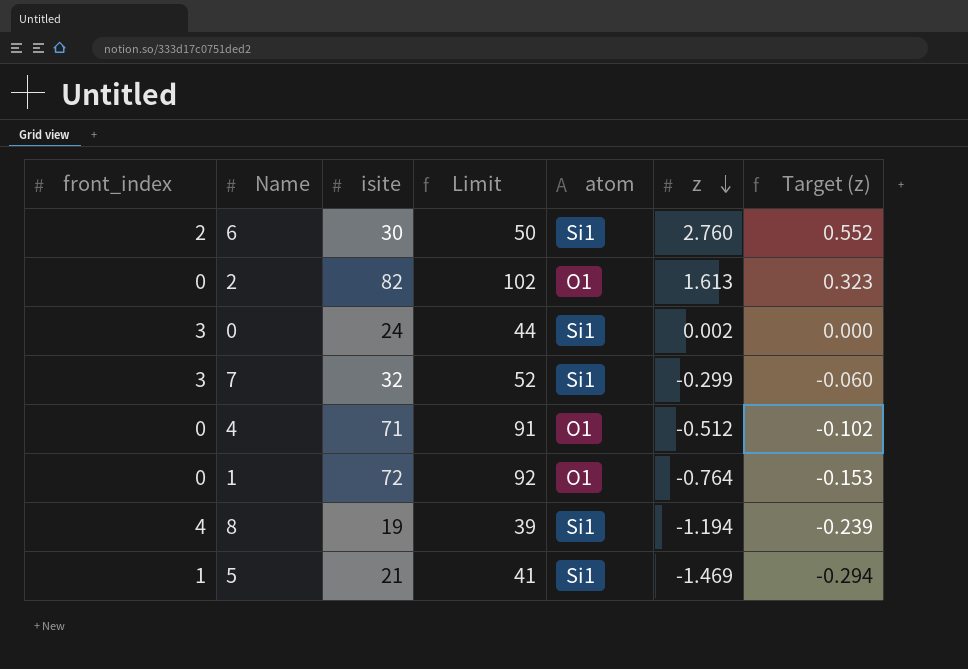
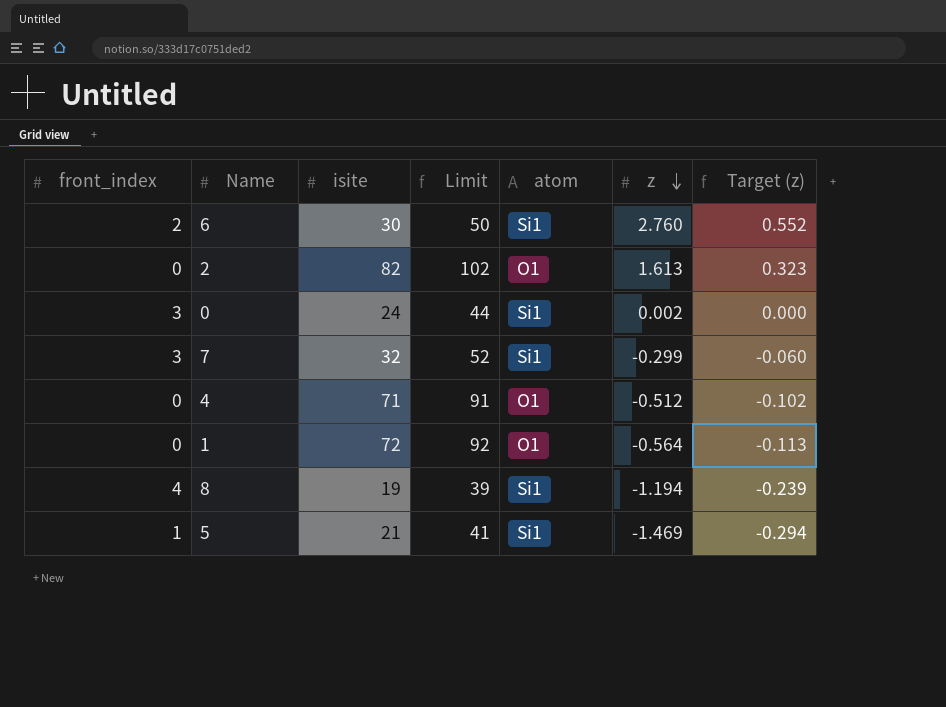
1 | z: -0.764 -> -0.564
1 | Target (z): -0.153 -> -0.113

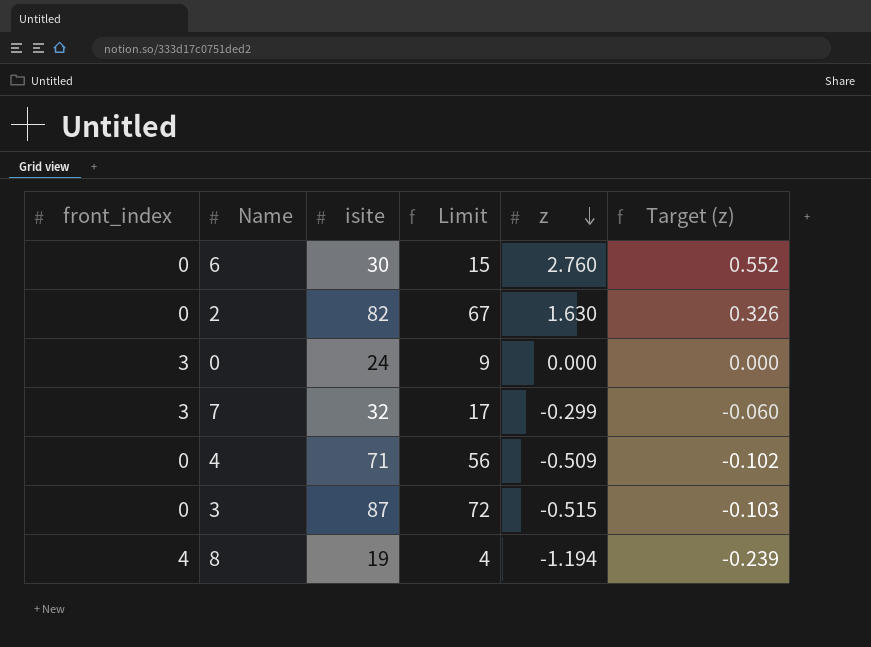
column atom | position: 5 -> none
column Limit | formula: [isite] + 20 -> [isite] - 15
row 1: 0 | 72 | 92 | O1 | -0.564 | -0.113 -> none
row 5: 1 | 21 | 41 | Si1 | -1.469 | -0.294 -> none
6 | front_index: 2 -> 0
2 | z: 1.613 -> 1.630
2 | Target (z): 0.323 -> 0.326
0 | z: 0.002 -> 0.000
4 | z: -0.512 -> -0.509
row 3: none -> 0 | 87 | 72 | -0.515 | -0.103

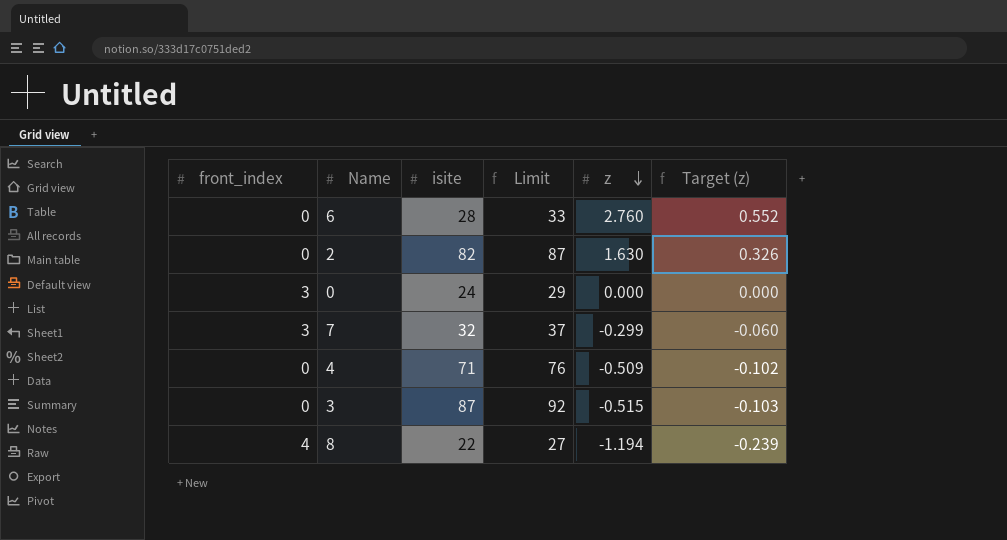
column Limit | formula: [isite] - 15 -> [isite] + 5
6 | isite: 30 -> 28
8 | isite: 19 -> 22

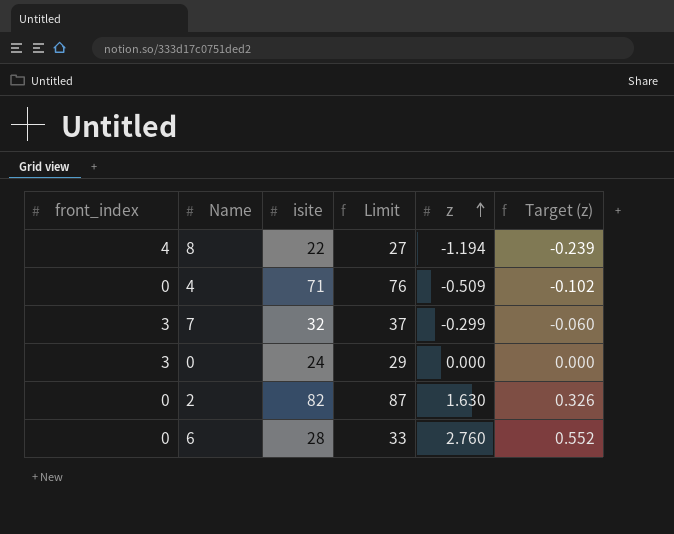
row order: z descending -> z ascending
row 3: 0 | 87 | 92 | -0.515 | -0.103 -> none

